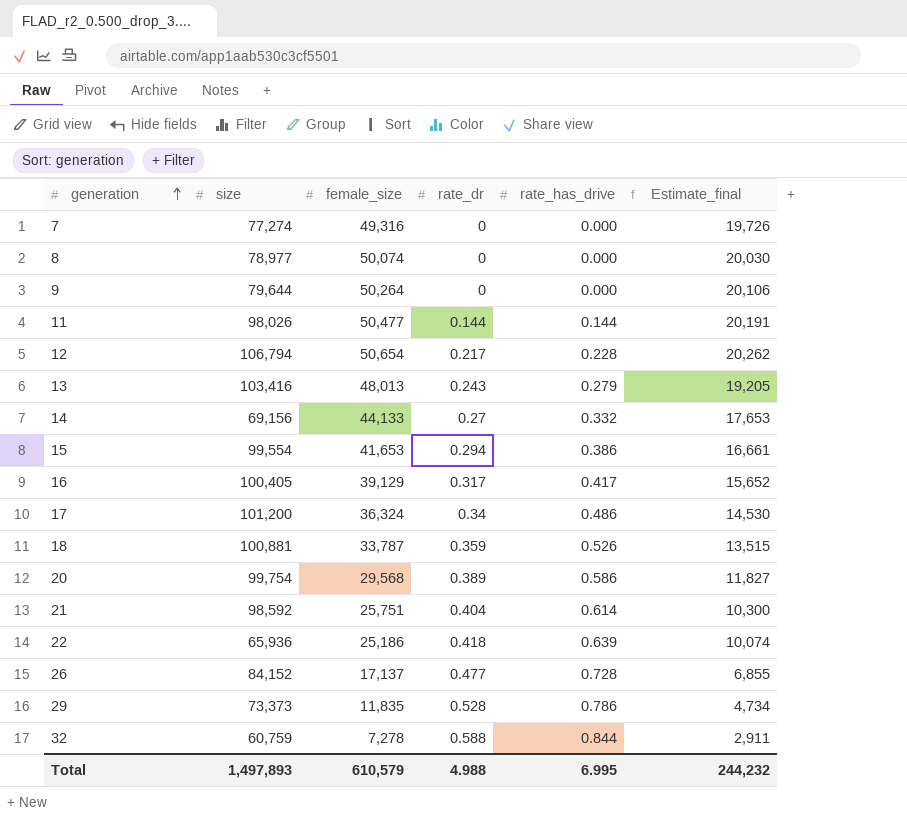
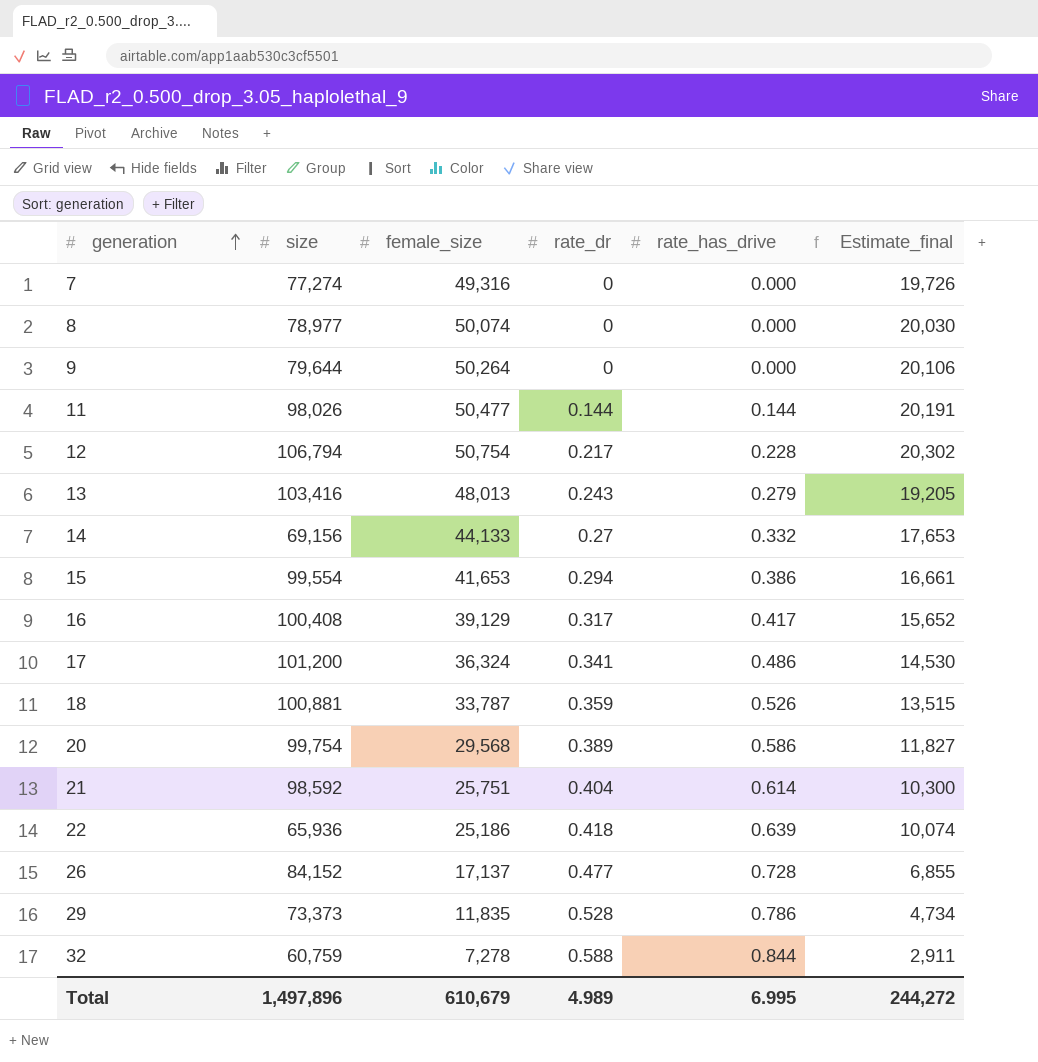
12 | female_size: 50,654 -> 50,754
12 | Estimate_final: 20,262 -> 20,302
16 | size: 100,405 -> 100,408
17 | rate_dr: 0.34 -> 0.341
Total | size: 1,497,893 -> 1,497,896
Total | female_size: 610,579 -> 610,679
Total | rate_dr: 4.988 -> 4.989
Total | Estimate_final: 244,232 -> 244,272

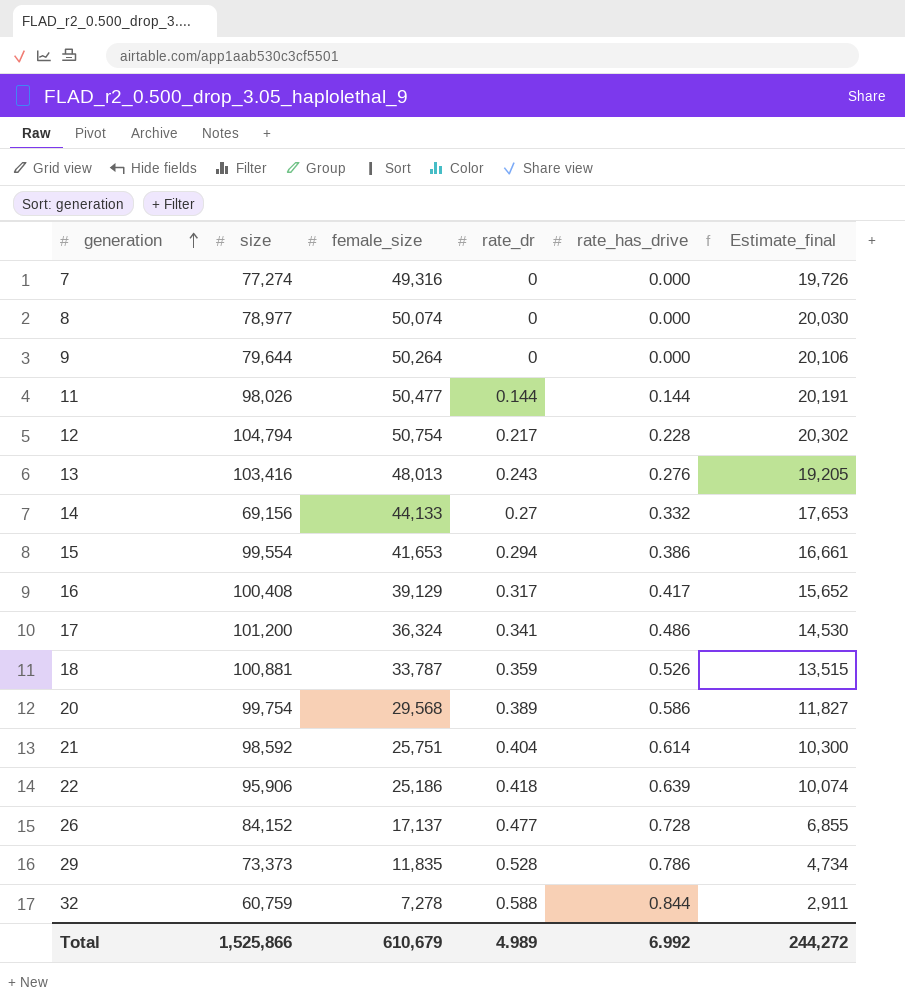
12 | size: 106,794 -> 104,794
13 | rate_has_drive: 0.279 -> 0.276
22 | size: 65,936 -> 95,906
Total | size: 1,497,896 -> 1,525,866
Total | rate_has_drive: 6.995 -> 6.992

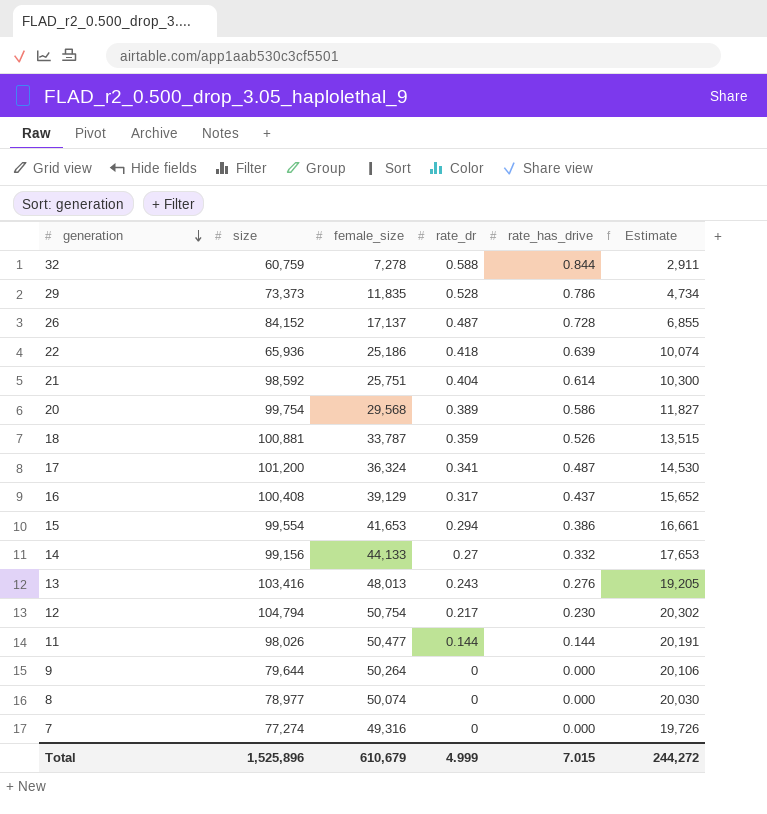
row order: generation ascending -> generation descending
column name: Estimate_final -> Estimate
26 | rate_dr: 0.477 -> 0.487
22 | size: 95,906 -> 65,936
17 | rate_has_drive: 0.486 -> 0.487
16 | rate_has_drive: 0.417 -> 0.437
14 | size: 69,156 -> 99,156
12 | rate_has_drive: 0.228 -> 0.230
Total | size: 1,525,866 -> 1,525,896
Total | rate_dr: 4.989 -> 4.999
Total | rate_has_drive: 6.992 -> 7.015

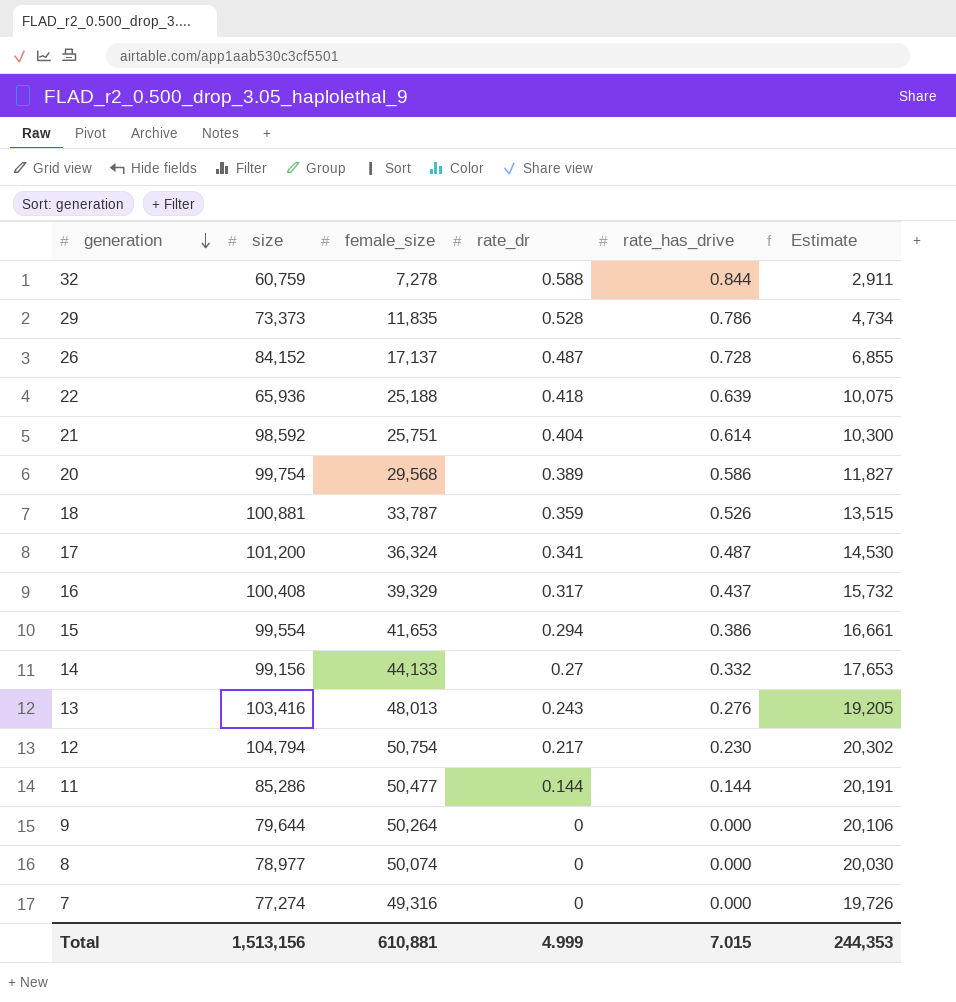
22 | female_size: 25,186 -> 25,188
22 | Estimate: 10,074 -> 10,075
16 | female_size: 39,129 -> 39,329
16 | Estimate: 15,652 -> 15,732
11 | size: 98,026 -> 85,286
Total | size: 1,525,896 -> 1,513,156
Total | female_size: 610,679 -> 610,881
Total | Estimate: 244,272 -> 244,353

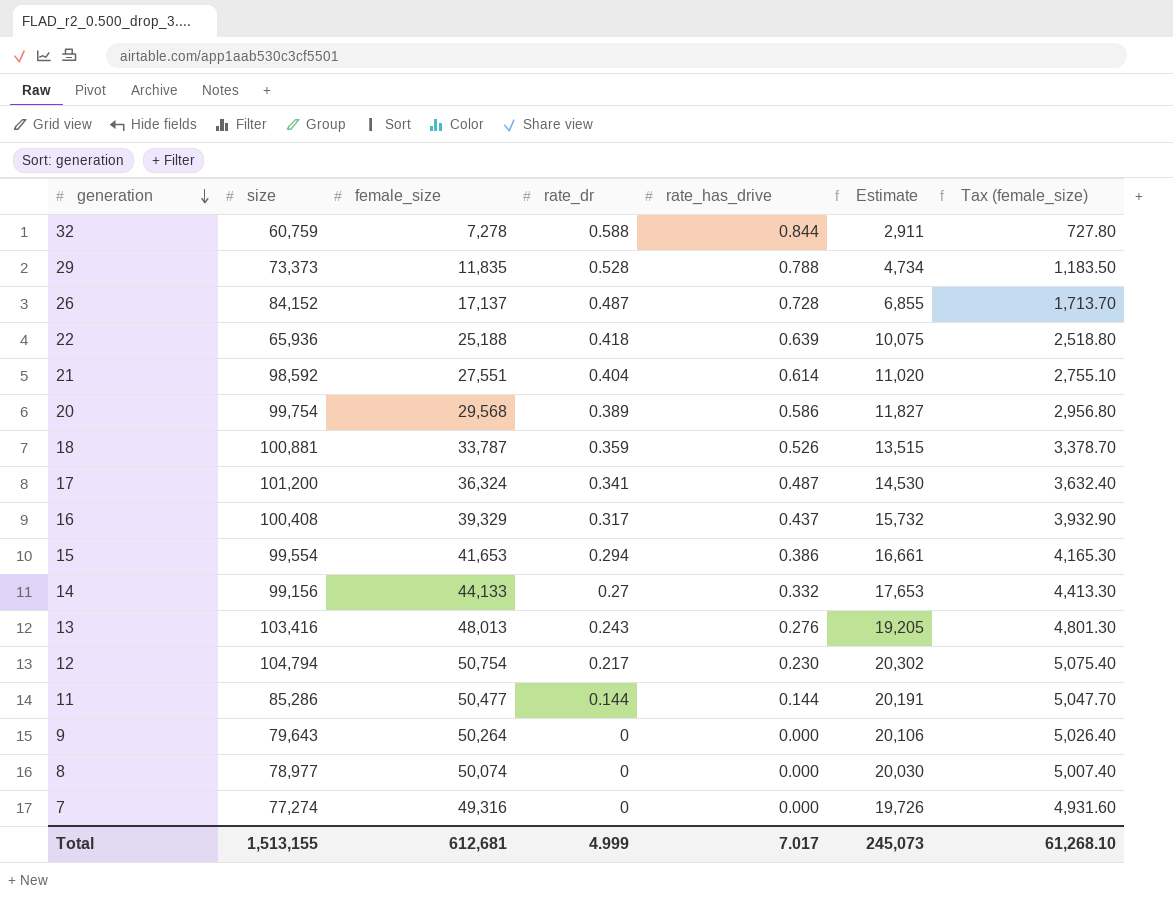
column Tax (female_size) | formula: none -> [female_size] * 0.1
29 | rate_has_drive: 0.786 -> 0.788
21 | female_size: 25,751 -> 27,551
21 | Estimate: 10,300 -> 11,020
9 | size: 79,644 -> 79,643
Total | size: 1,513,156 -> 1,513,155
Total | female_size: 610,881 -> 612,681
Total | rate_has_drive: 7.015 -> 7.017
Total | Estimate: 244,353 -> 245,073

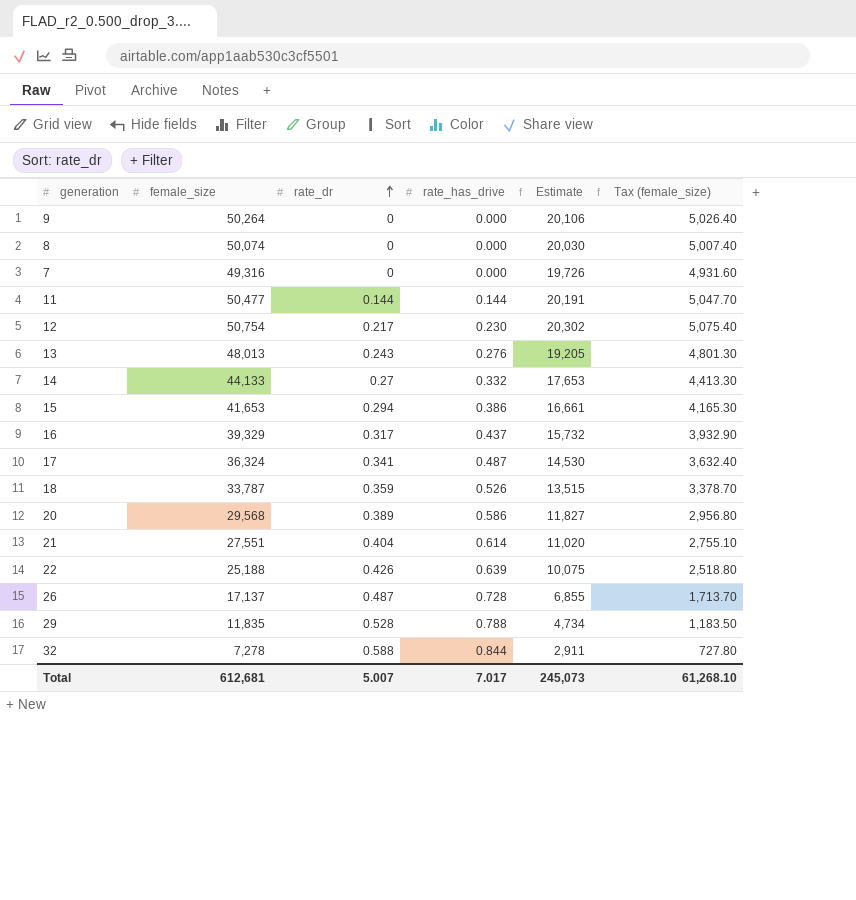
row order: generation descending -> rate_dr ascending
column size | position: 2 -> none
22 | rate_dr: 0.418 -> 0.426
Total | rate_dr: 4.999 -> 5.007

